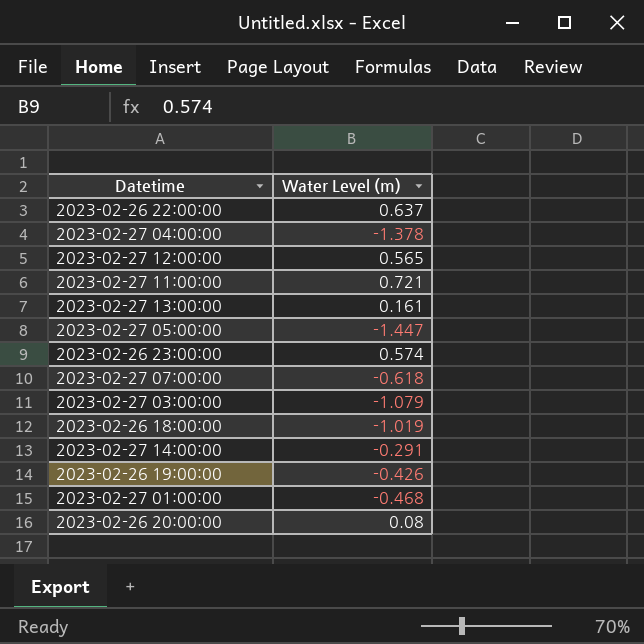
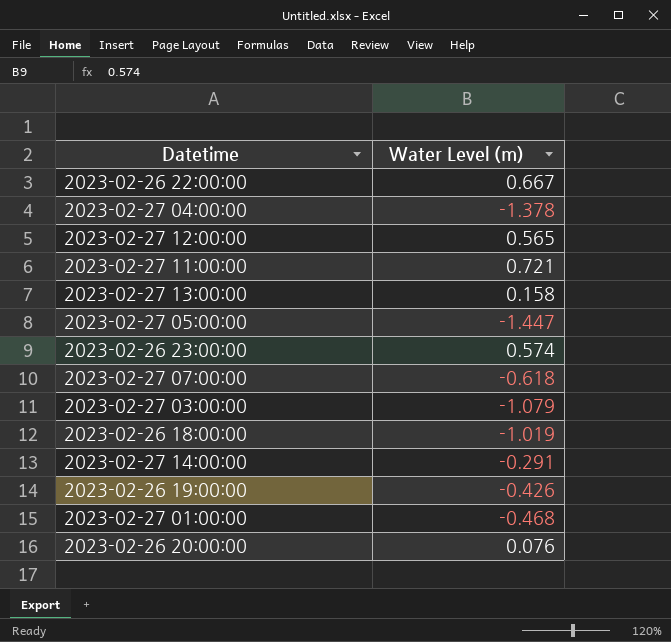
2023-02-26 22:00:00 | Water Level (m): 0.637 -> 0.667
2023-02-27 13:00:00 | Water Level (m): 0.161 -> 0.158
2023-02-26 20:00:00 | Water Level (m): 0.08 -> 0.076

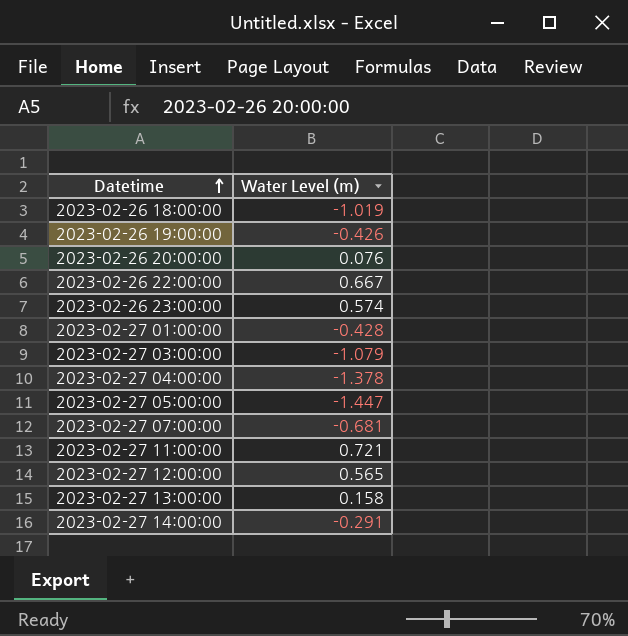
row order: none -> Datetime ascending
2023-02-27 01:00:00 | Water Level (m): -0.468 -> -0.428
2023-02-27 07:00:00 | Water Level (m): -0.618 -> -0.681

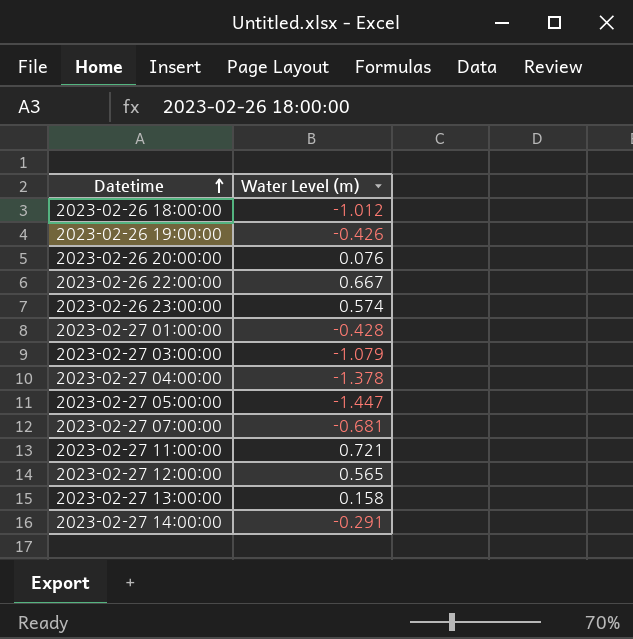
2023-02-26 18:00:00 | Water Level (m): -1.019 -> -1.012

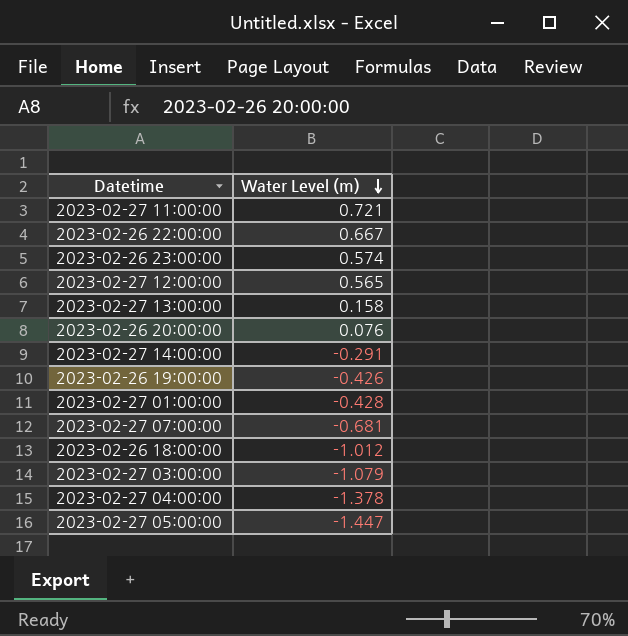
row order: Datetime ascending -> Water Level (m) descending

